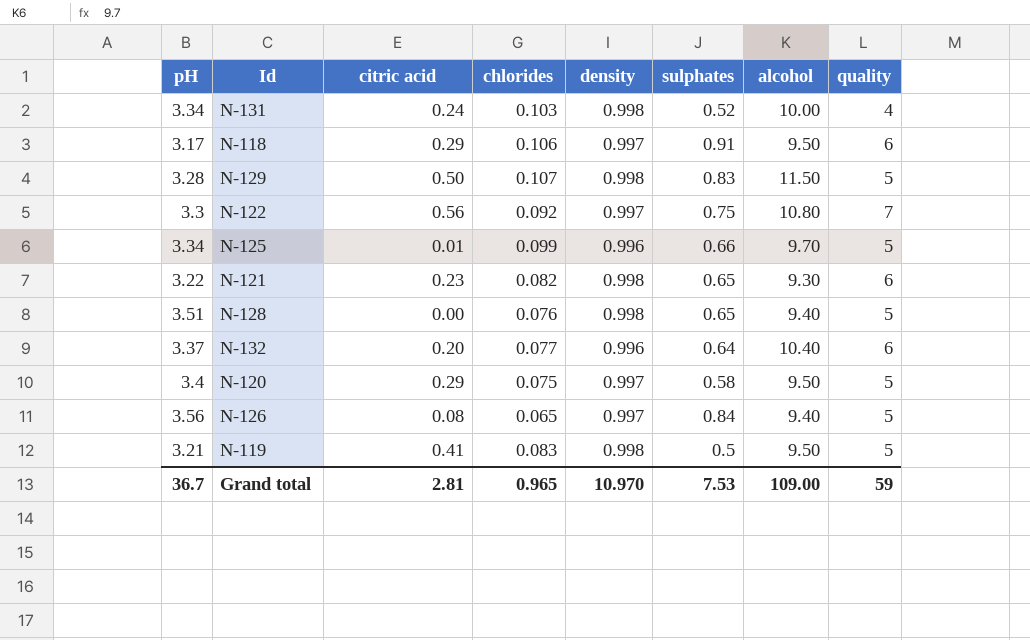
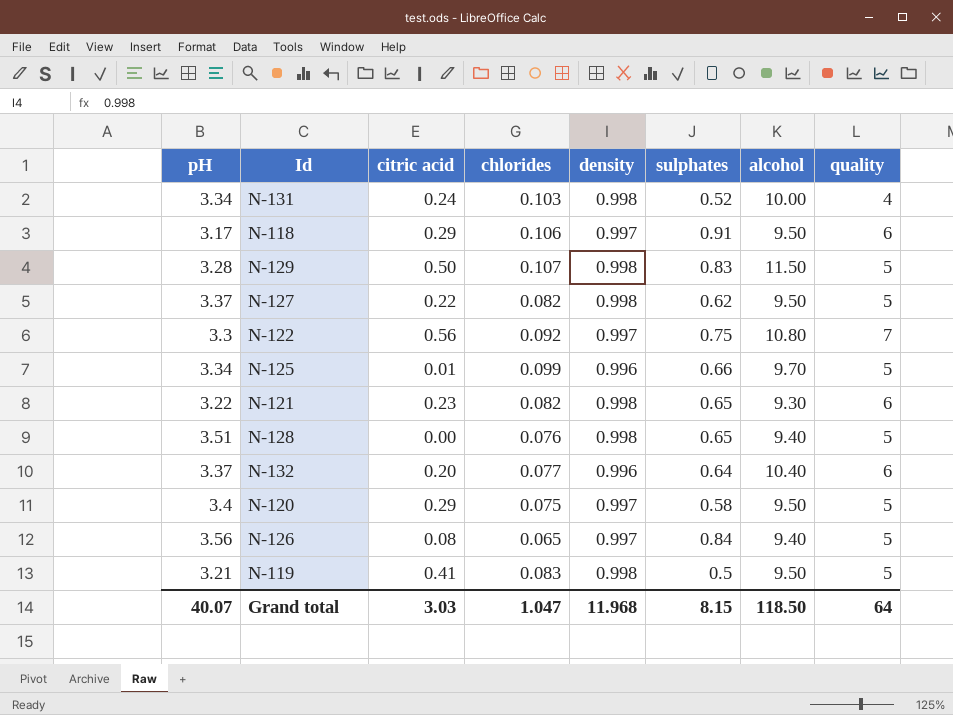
row N-127: none -> 3.37 | 0.22 | 0.082 | 0.998 | 0.62 | 9.50 | 5
Grand total | pH: 36.7 -> 40.07
Grand total | citric acid: 2.81 -> 3.03
Grand total | chlorides: 0.965 -> 1.047
Grand total | density: 10.970 -> 11.968
Grand total | sulphates: 7.53 -> 8.15
Grand total | alcohol: 109.00 -> 118.50
Grand total | quality: 59 -> 64

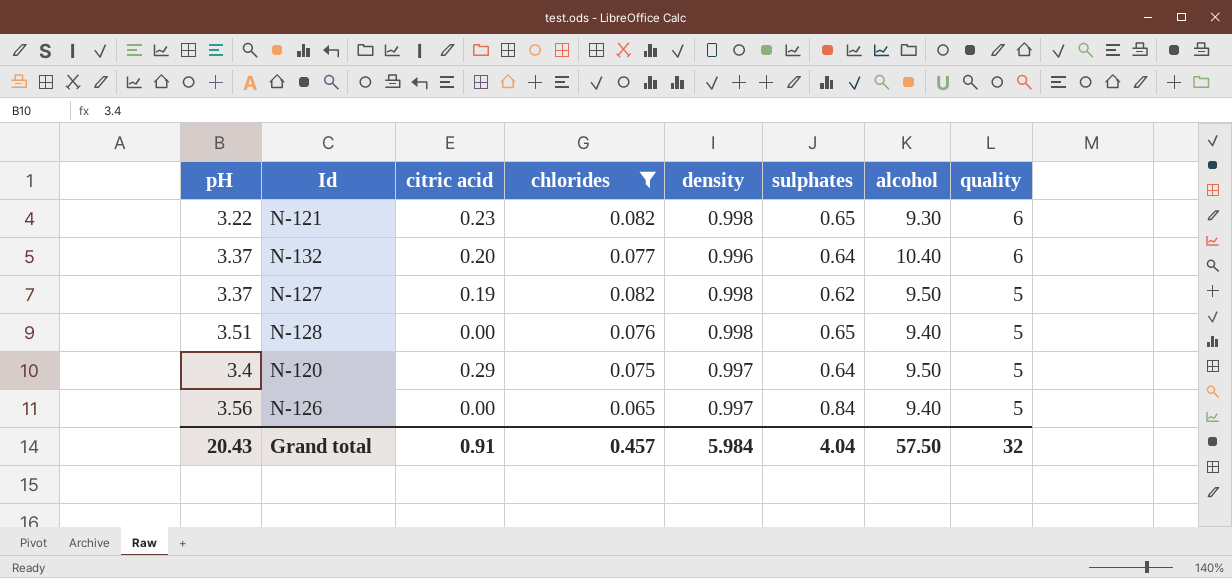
filter: none -> chlorides <= 0.082
row order: none -> quality descending
N-127 | citric acid: 0.22 -> 0.19
N-120 | sulphates: 0.58 -> 0.64
N-126 | citric acid: 0.08 -> 0.00
Grand total | pH: 40.07 -> 20.43
Grand total | citric acid: 3.03 -> 0.91
Grand total | chlorides: 1.047 -> 0.457
Grand total | density: 11.968 -> 5.984
Grand total | sulphates: 8.15 -> 4.04
Grand total | alcohol: 118.50 -> 57.50
Grand total | quality: 64 -> 32

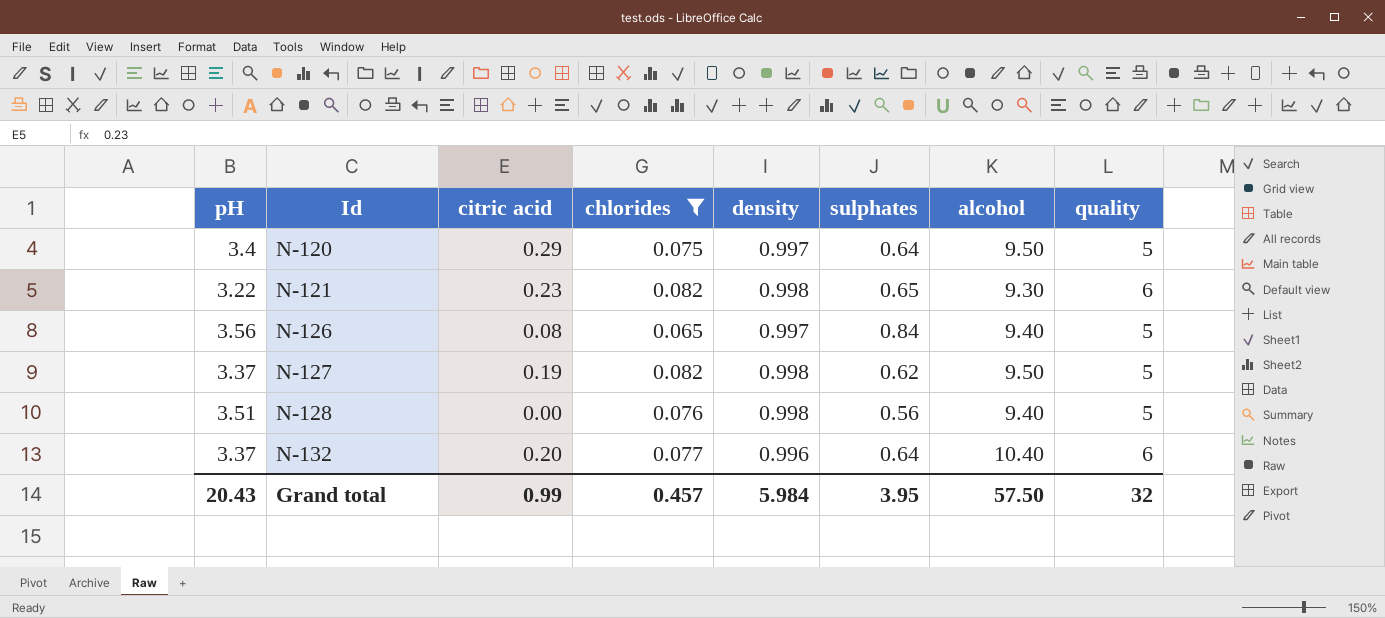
row order: quality descending -> Id ascending
N-126 | citric acid: 0.00 -> 0.08
N-128 | sulphates: 0.65 -> 0.56
Grand total | citric acid: 0.91 -> 0.99
Grand total | sulphates: 4.04 -> 3.95

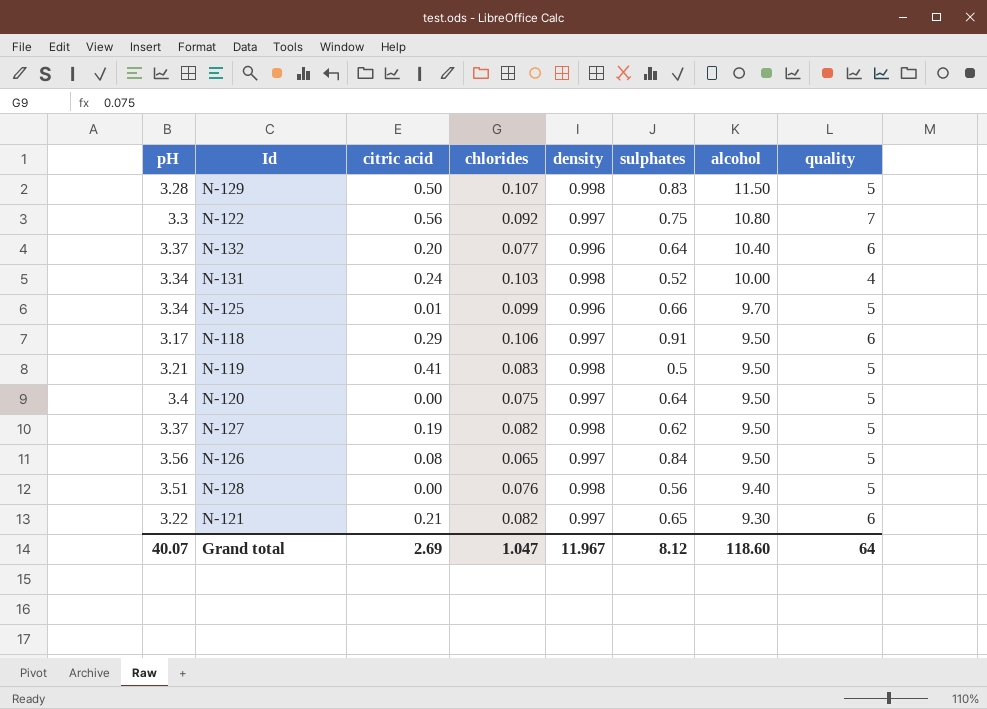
filter: chlorides <= 0.082 -> none
row order: Id ascending -> alcohol descending
N-120 | citric acid: 0.29 -> 0.00
N-126 | alcohol: 9.40 -> 9.50
N-121 | citric acid: 0.23 -> 0.21
N-121 | density: 0.998 -> 0.997
Grand total | pH: 20.43 -> 40.07
Grand total | citric acid: 0.99 -> 2.69
Grand total | chlorides: 0.457 -> 1.047
Grand total | density: 5.984 -> 11.967
Grand total | sulphates: 3.95 -> 8.12
Grand total | alcohol: 57.50 -> 118.60
Grand total | quality: 32 -> 64

